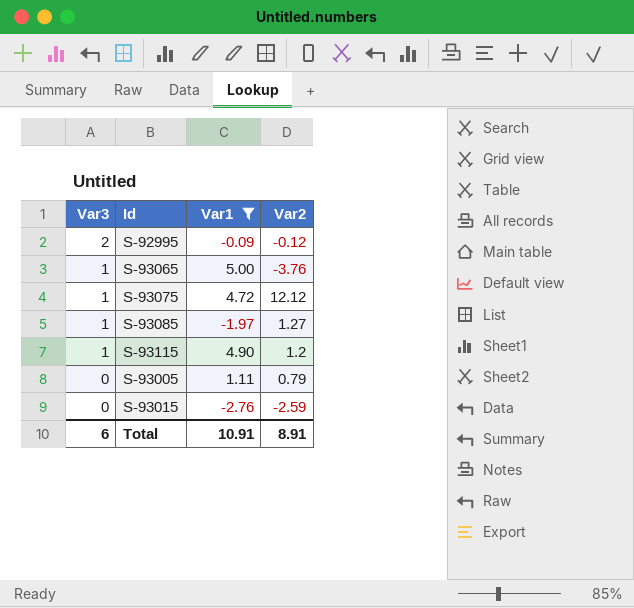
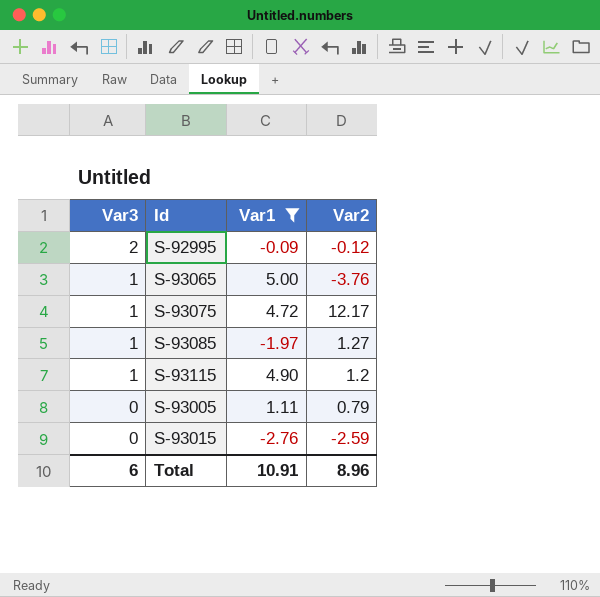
S-93075 | Var2: 12.12 -> 12.17
Total | Var2: 8.91 -> 8.96

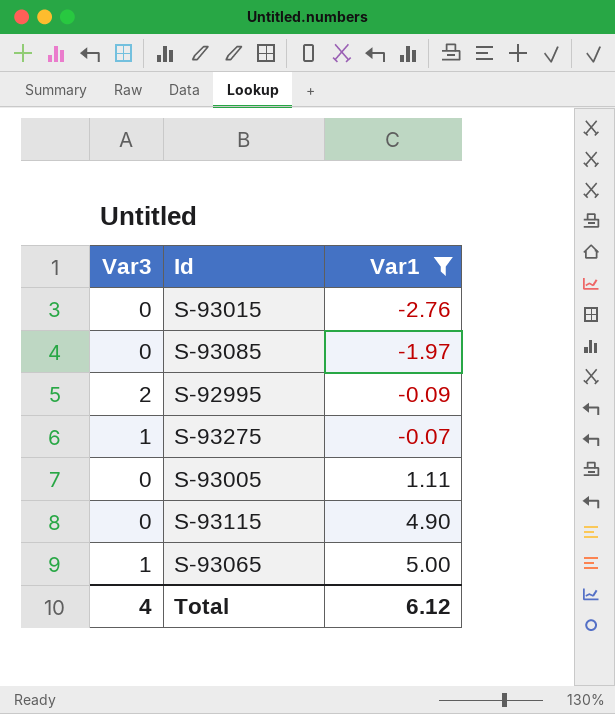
row order: Var3 descending -> Var1 ascending
column Var2 | position: 4 -> none
row S-93075: 1 | 4.72 | 12.17 -> none
S-93085 | Var3: 1 -> 0
row S-93275: none -> 1 | -0.07
S-93115 | Var3: 1 -> 0
Total | Var3: 6 -> 4
Total | Var1: 10.91 -> 6.12

